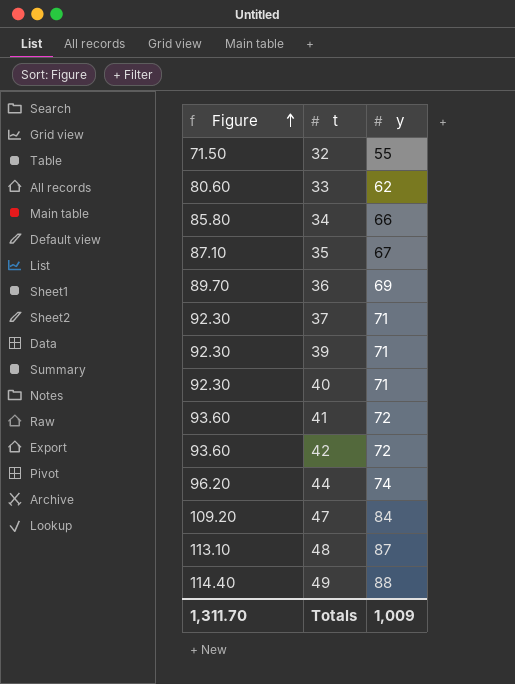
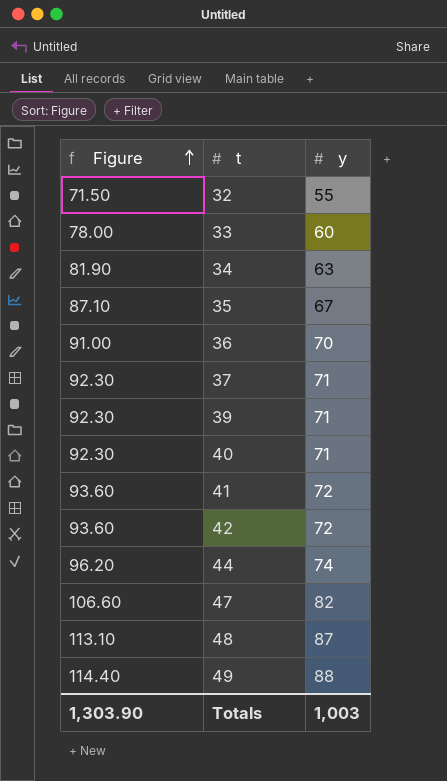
33 | Figure: 80.60 -> 78.00
33 | y: 62 -> 60
34 | Figure: 85.80 -> 81.90
34 | y: 66 -> 63
36 | Figure: 89.70 -> 91.00
36 | y: 69 -> 70
47 | Figure: 109.20 -> 106.60
47 | y: 84 -> 82
Totals | Figure: 1,311.70 -> 1,303.90
Totals | y: 1,009 -> 1,003

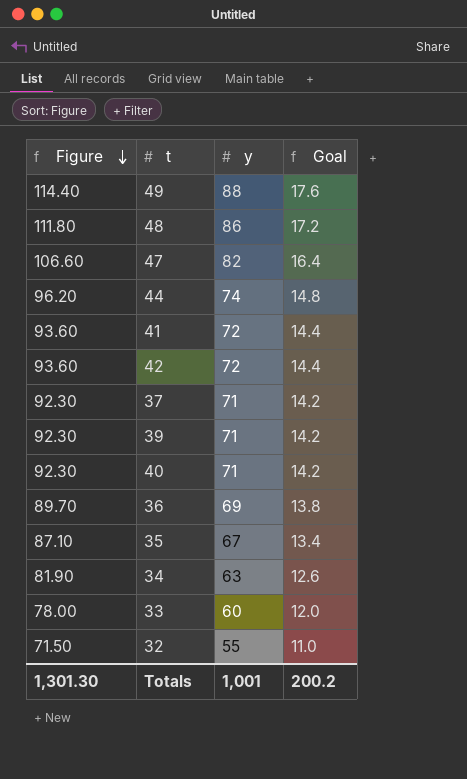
row order: Figure ascending -> Figure descending
column Goal | formula: none -> [y] * 0.2
48 | Figure: 113.10 -> 111.80
48 | y: 87 -> 86
36 | Figure: 91.00 -> 89.70
36 | y: 70 -> 69
Totals | Figure: 1,303.90 -> 1,301.30
Totals | y: 1,003 -> 1,001

